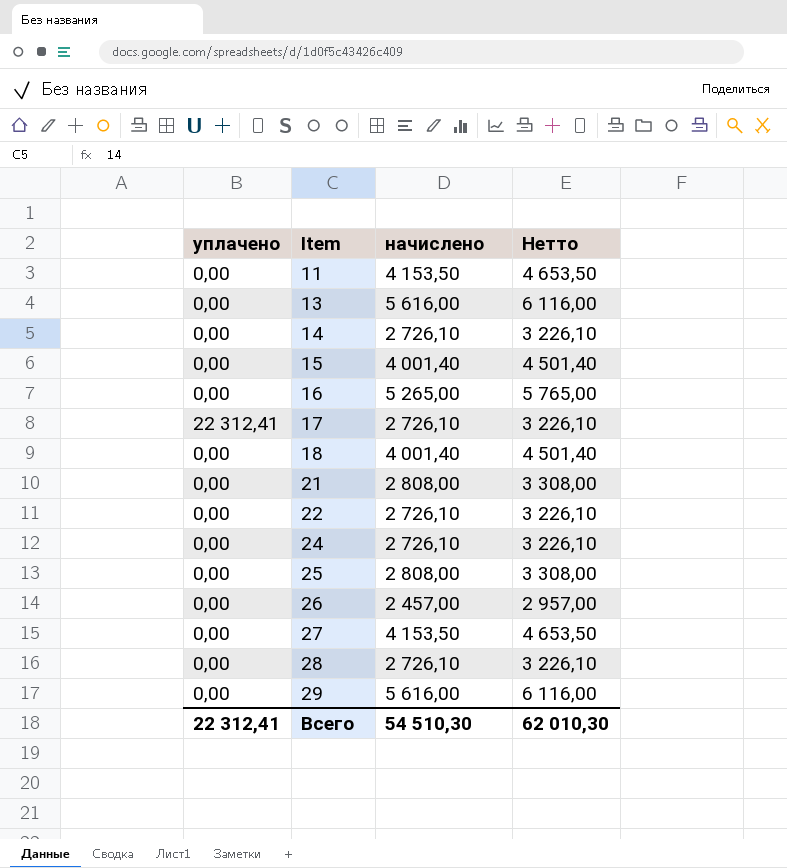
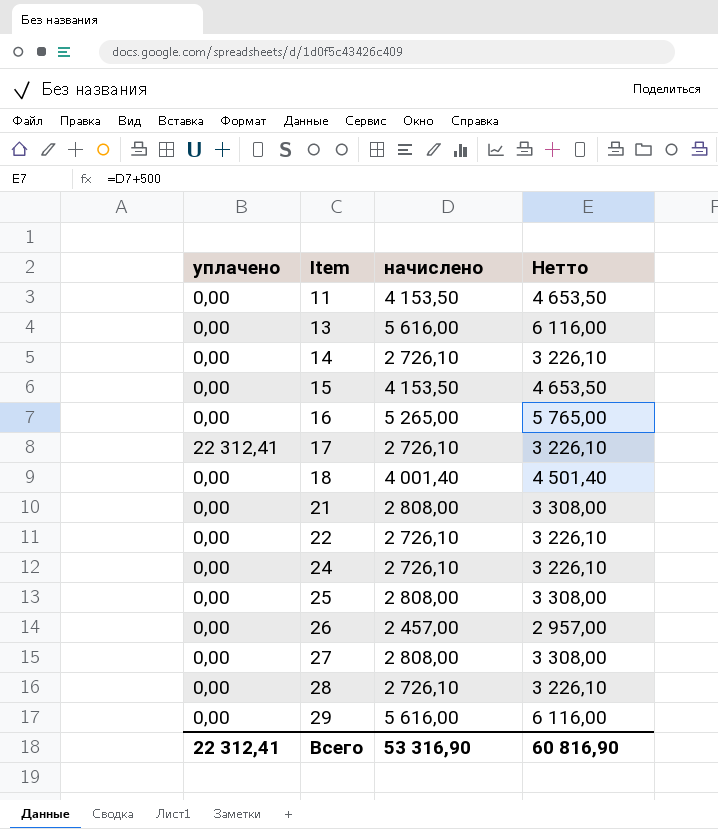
15 | начислено: 4 001,40 -> 4 153,50
15 | Нетто: 4 501,40 -> 4 653,50
27 | начислено: 4 153,50 -> 2 808,00
27 | Нетто: 4 653,50 -> 3 308,00
Всего | начислено: 54 510,30 -> 53 316,90
Всего | Нетто: 62 010,30 -> 60 816,90

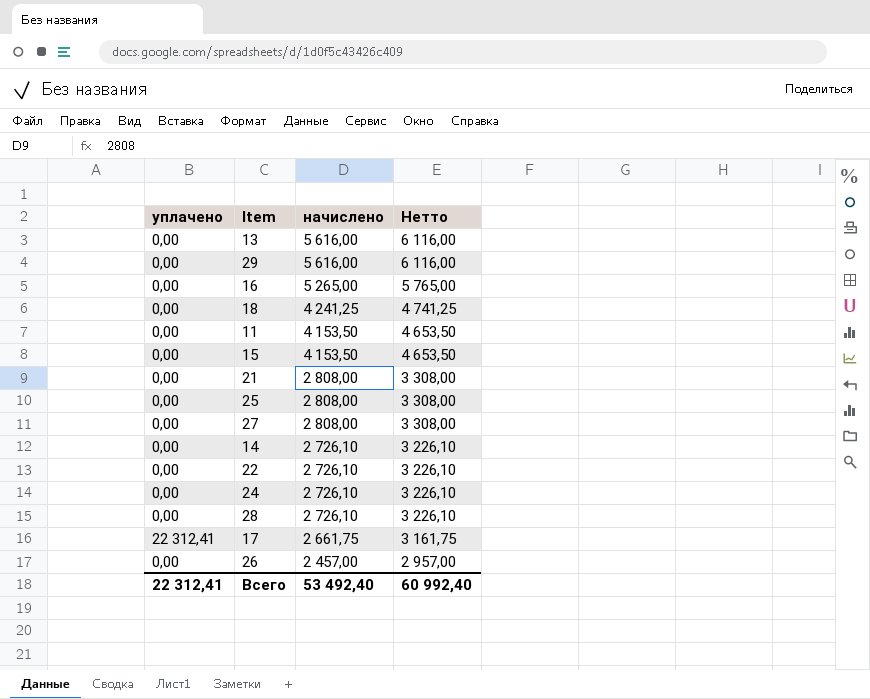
row order: Item ascending -> начислено descending
18 | начислено: 4 001,40 -> 4 241,25
18 | Нетто: 4 501,40 -> 4 741,25
17 | начислено: 2 726,10 -> 2 661,75
17 | Нетто: 3 226,10 -> 3 161,75
Всего | начислено: 53 316,90 -> 53 492,40
Всего | Нетто: 60 816,90 -> 60 992,40

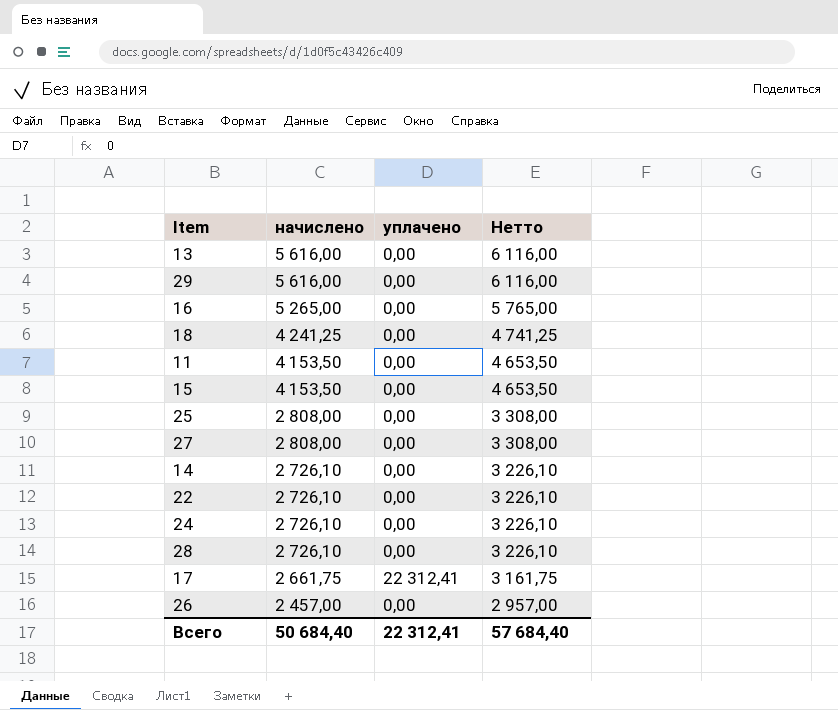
column уплачено | position: 1 -> 3
row 21: 0,00 | 2 808,00 | 3 308,00 -> none
Всего | начислено: 53 492,40 -> 50 684,40
Всего | Нетто: 60 992,40 -> 57 684,40

